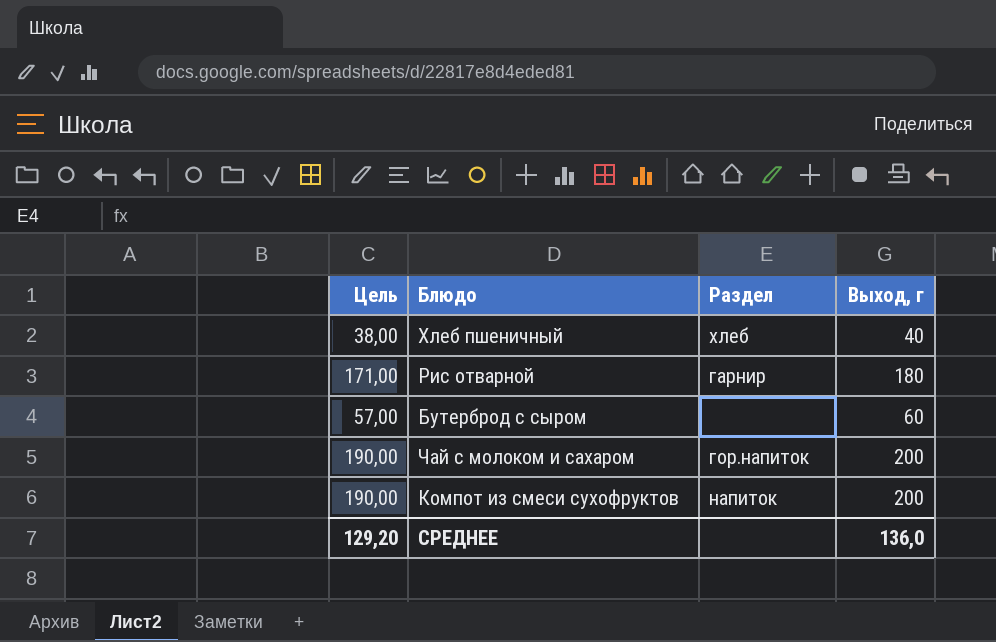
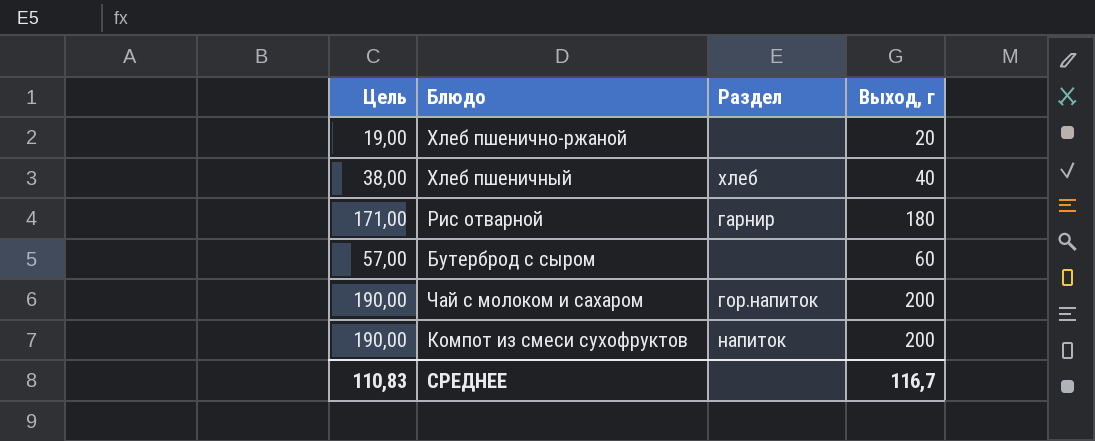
row Хлеб пшенично-ржаной: none -> 19,00 | none | 20
СРЕДНЕЕ | Цель: 129,20 -> 110,83
СРЕДНЕЕ | Выход, г: 136,0 -> 116,7

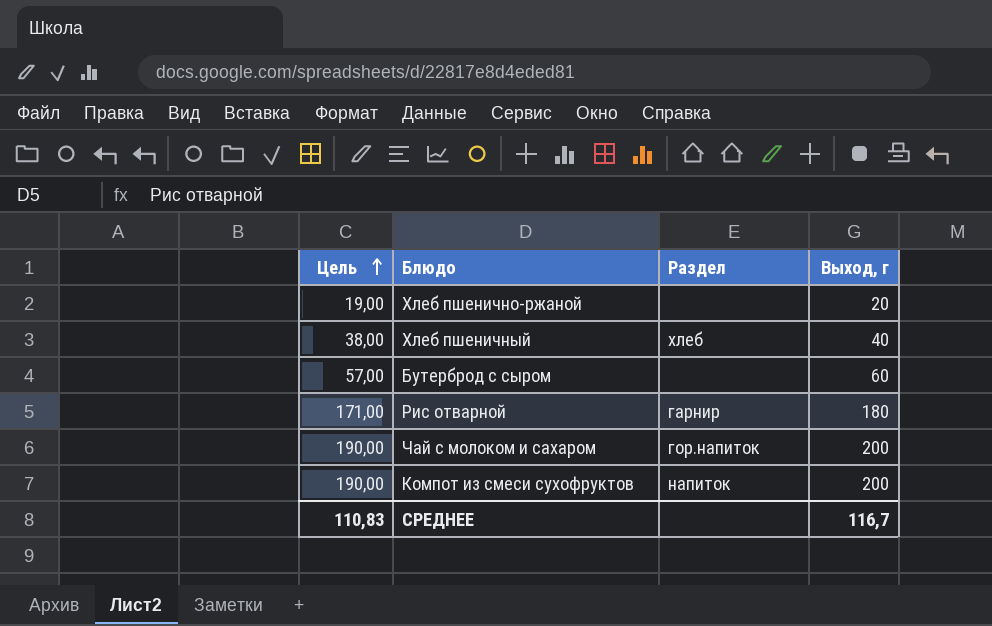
row order: none -> Цель ascending

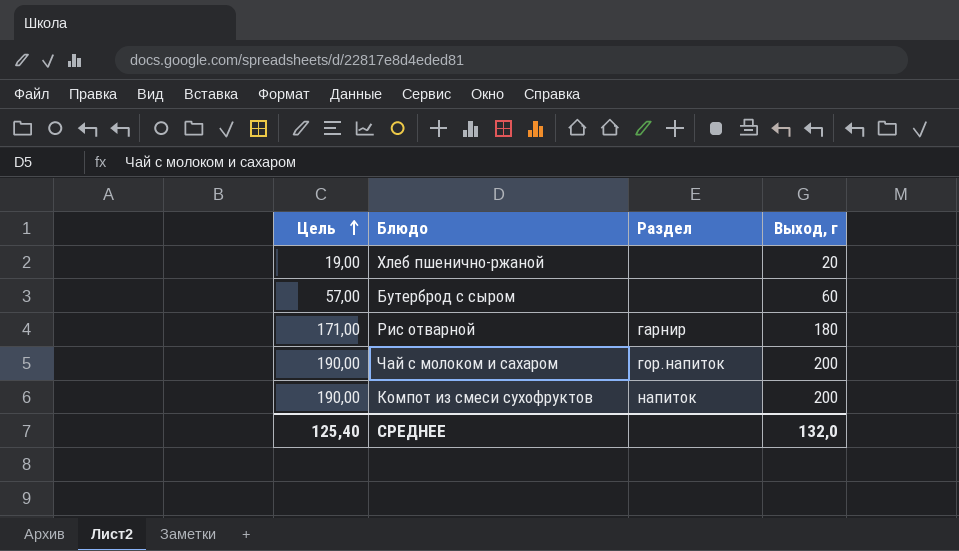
row Хлеб пшеничный: 38,00 | хлеб | 40 -> none
СРЕДНЕЕ | Цель: 110,83 -> 125,40
СРЕДНЕЕ | Выход, г: 116,7 -> 132,0

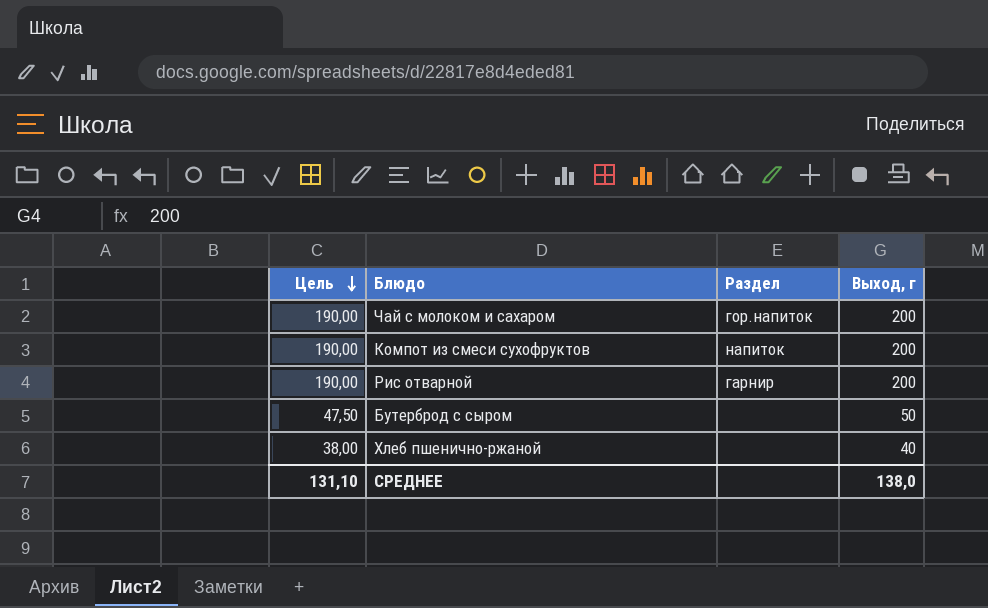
row order: Цель ascending -> Цель descending
Рис отварной | Цель: 171,00 -> 190,00
Рис отварной | Выход, г: 180 -> 200
Бутерброд с сыром | Цель: 57,00 -> 47,50
Бутерброд с сыром | Выход, г: 60 -> 50
Хлеб пшенично-ржаной | Цель: 19,00 -> 38,00
Хлеб пшенично-ржаной | Выход, г: 20 -> 40
СРЕДНЕЕ | Цель: 125,40 -> 131,10
СРЕДНЕЕ | Выход, г: 132,0 -> 138,0

